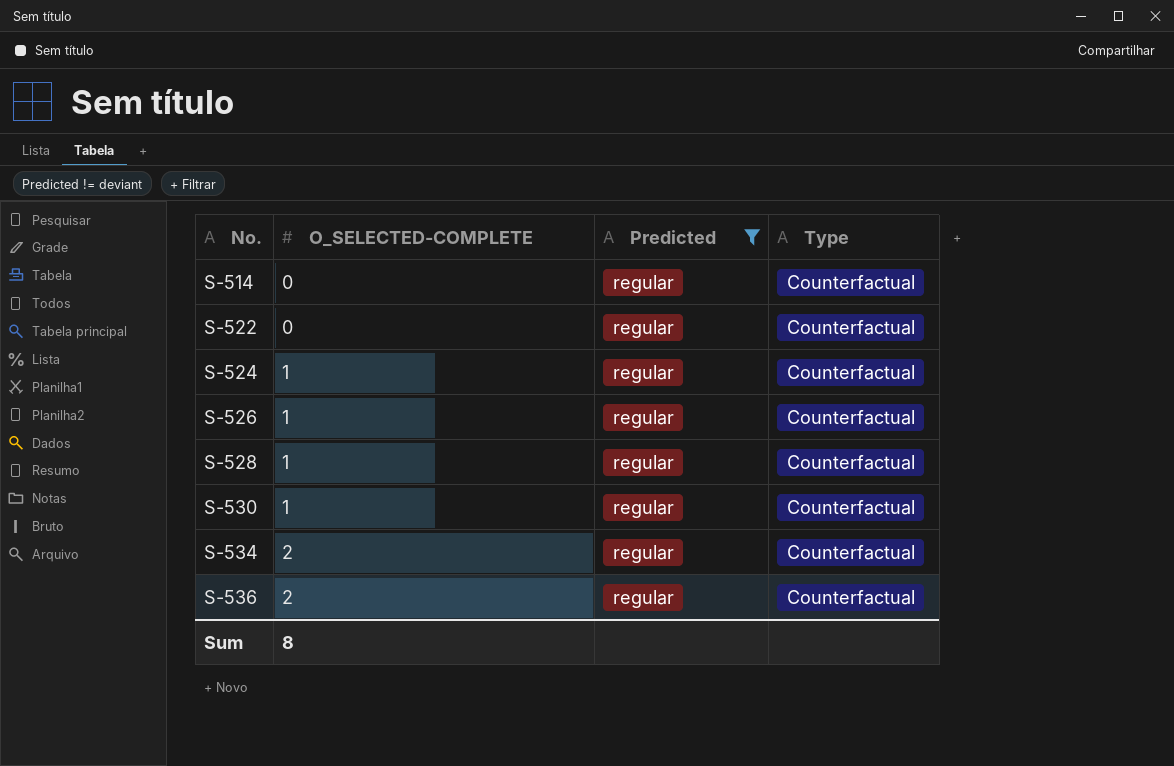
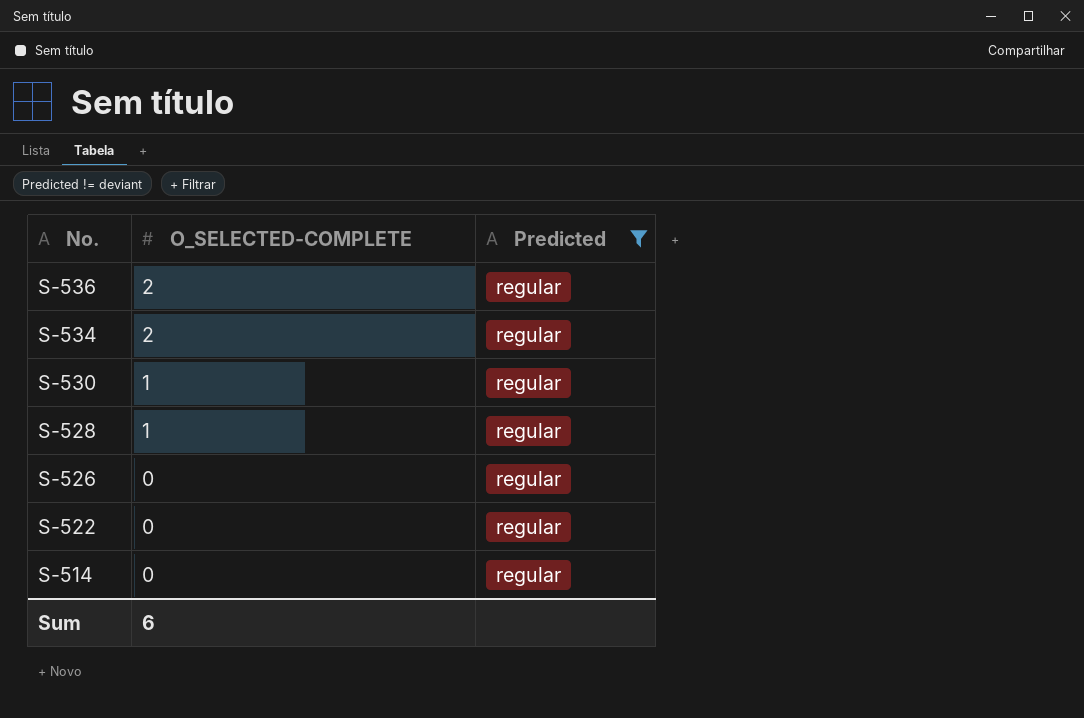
row order: No. ascending -> No. descending
column Type | position: 4 -> none
row S-524: 1 | regular | Counterfactual -> none
S-526 | O_SELECTED-COMPLETE: 1 -> 0
Sum | O_SELECTED-COMPLETE: 8 -> 6

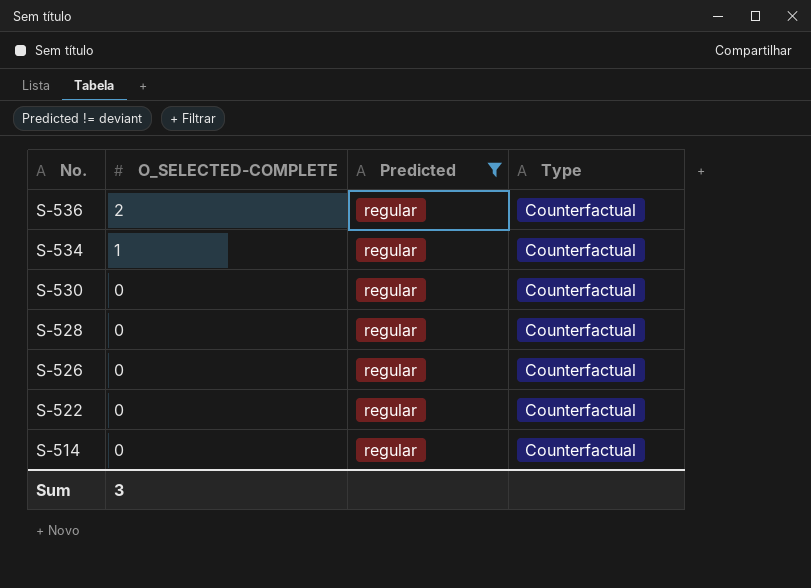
column Type | position: none -> 4
S-534 | O_SELECTED-COMPLETE: 2 -> 1
S-530 | O_SELECTED-COMPLETE: 1 -> 0
S-528 | O_SELECTED-COMPLETE: 1 -> 0
Sum | O_SELECTED-COMPLETE: 6 -> 3

